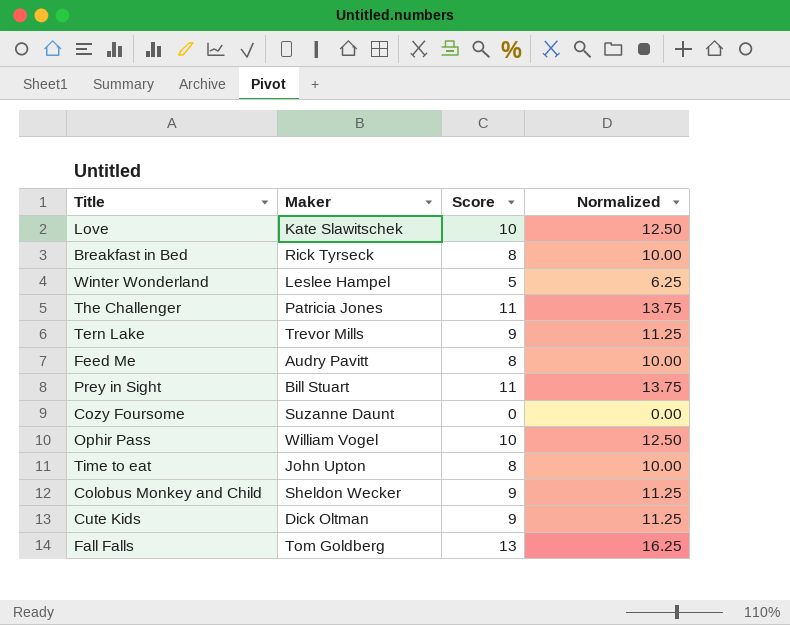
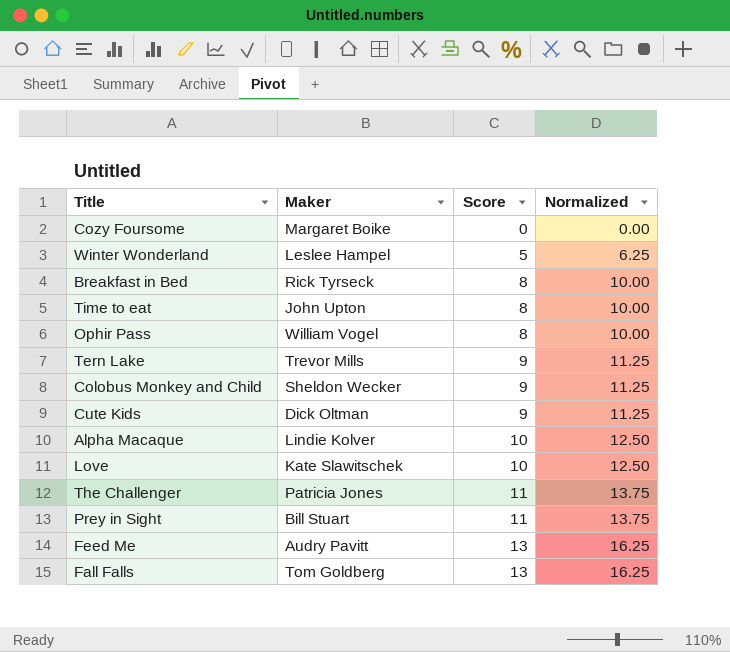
row order: none -> Score ascending
Cozy Foursome | Maker: Suzanne Daunt -> Margaret Boike
Ophir Pass | Score: 10 -> 8
Ophir Pass | Normalized: 12.50 -> 10.00
row Alpha Macaque: none -> Lindie Kolver | 10 | 12.50
Feed Me | Score: 8 -> 13
Feed Me | Normalized: 10.00 -> 16.25

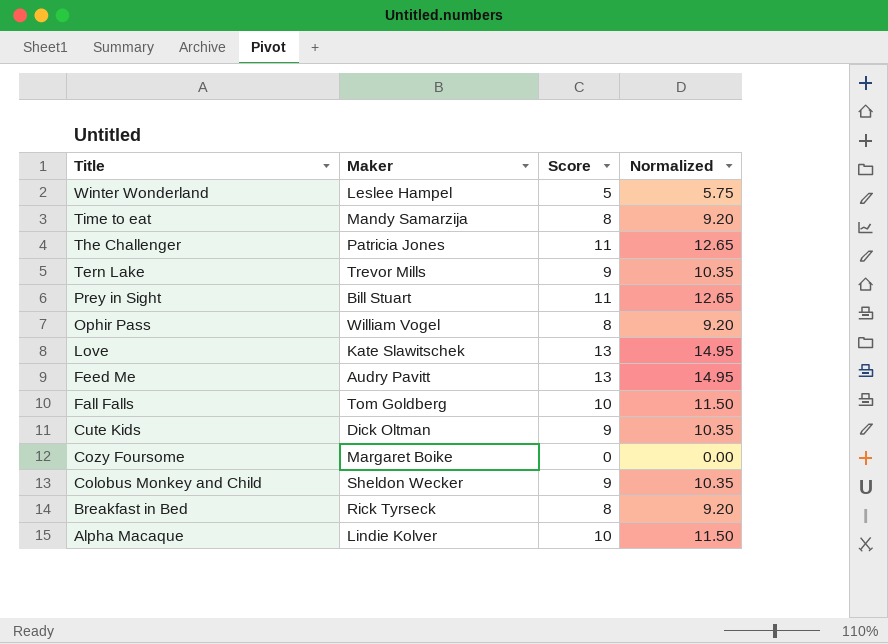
row order: Score ascending -> Title descending
column Normalized | formula: [Score] * 1.25 -> [Score] * 1.15
Time to eat | Maker: John Upton -> Mandy Samarzija
Love | Score: 10 -> 13
Fall Falls | Score: 13 -> 10

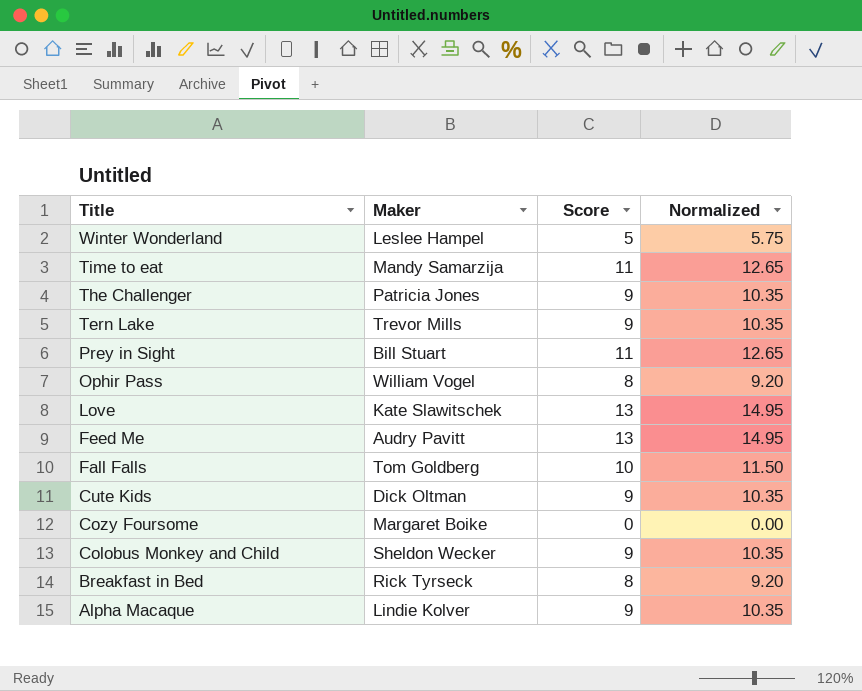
Time to eat | Score: 8 -> 11
Time to eat | Normalized: 9.20 -> 12.65
The Challenger | Score: 11 -> 9
The Challenger | Normalized: 12.65 -> 10.35
Alpha Macaque | Score: 10 -> 9
Alpha Macaque | Normalized: 11.50 -> 10.35

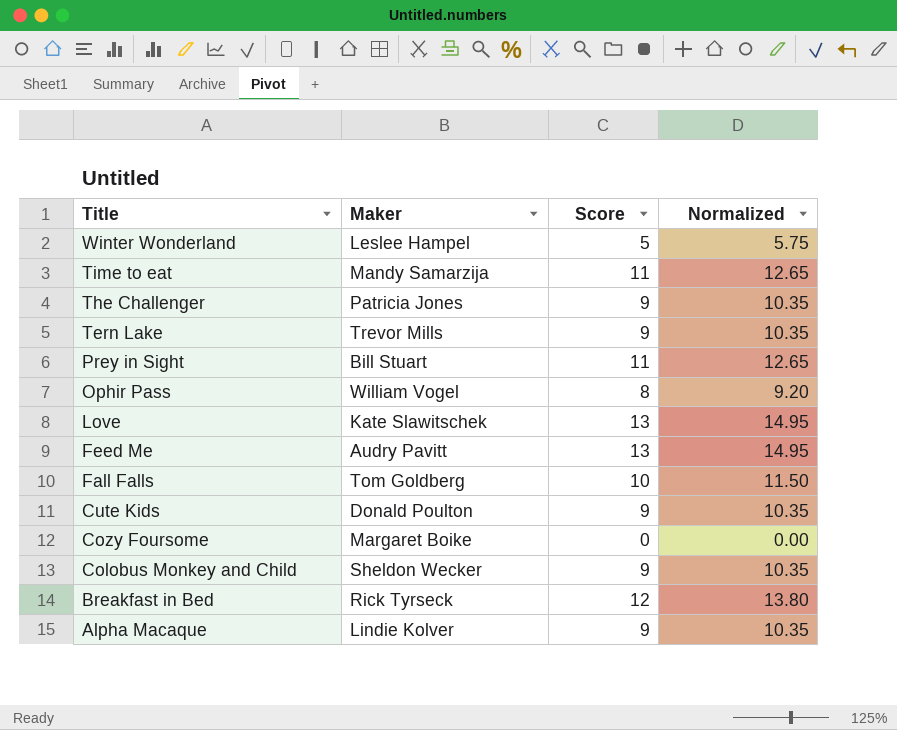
Cute Kids | Maker: Dick Oltman -> Donald Poulton
Breakfast in Bed | Score: 8 -> 12
Breakfast in Bed | Normalized: 9.20 -> 13.80

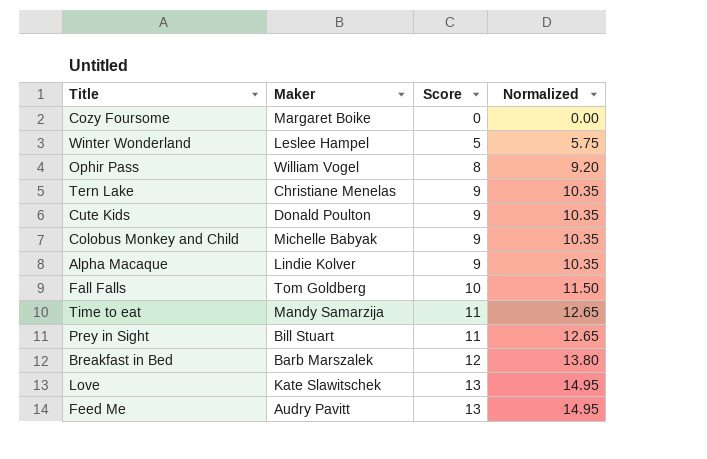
row order: Title descending -> Score ascending
row The Challenger: Patricia Jones | 9 | 10.35 -> none
Tern Lake | Maker: Trevor Mills -> Christiane Menelas
Colobus Monkey and Child | Maker: Sheldon Wecker -> Michelle Babyak
Breakfast in Bed | Maker: Rick Tyrseck -> Barb Marszalek

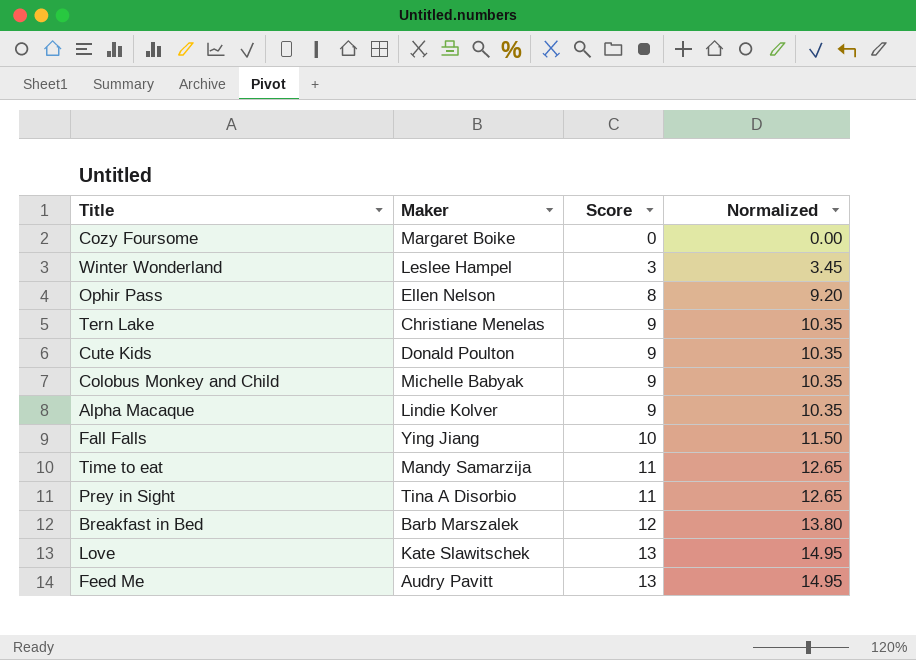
Winter Wonderland | Score: 5 -> 3
Winter Wonderland | Normalized: 5.75 -> 3.45
Ophir Pass | Maker: William Vogel -> Ellen Nelson
Fall Falls | Maker: Tom Goldberg -> Ying Jiang
Prey in Sight | Maker: Bill Stuart -> Tina A Disorbio

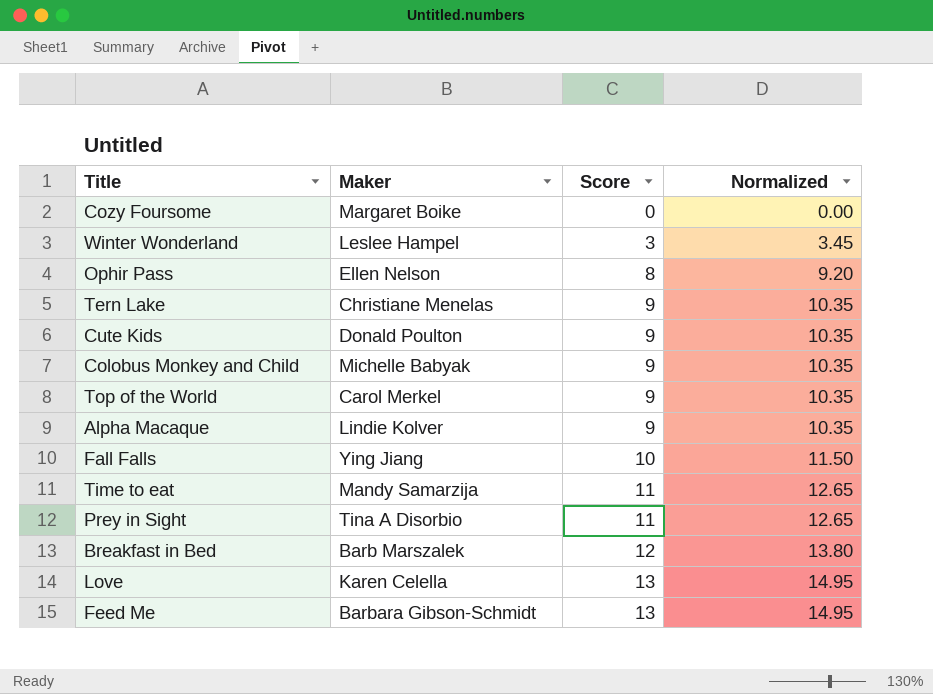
row Top of the World: none -> Carol Merkel | 9 | 10.35
Love | Maker: Kate Slawitschek -> Karen Celella
Feed Me | Maker: Audry Pavitt -> Barbara Gibson-Schmidt

